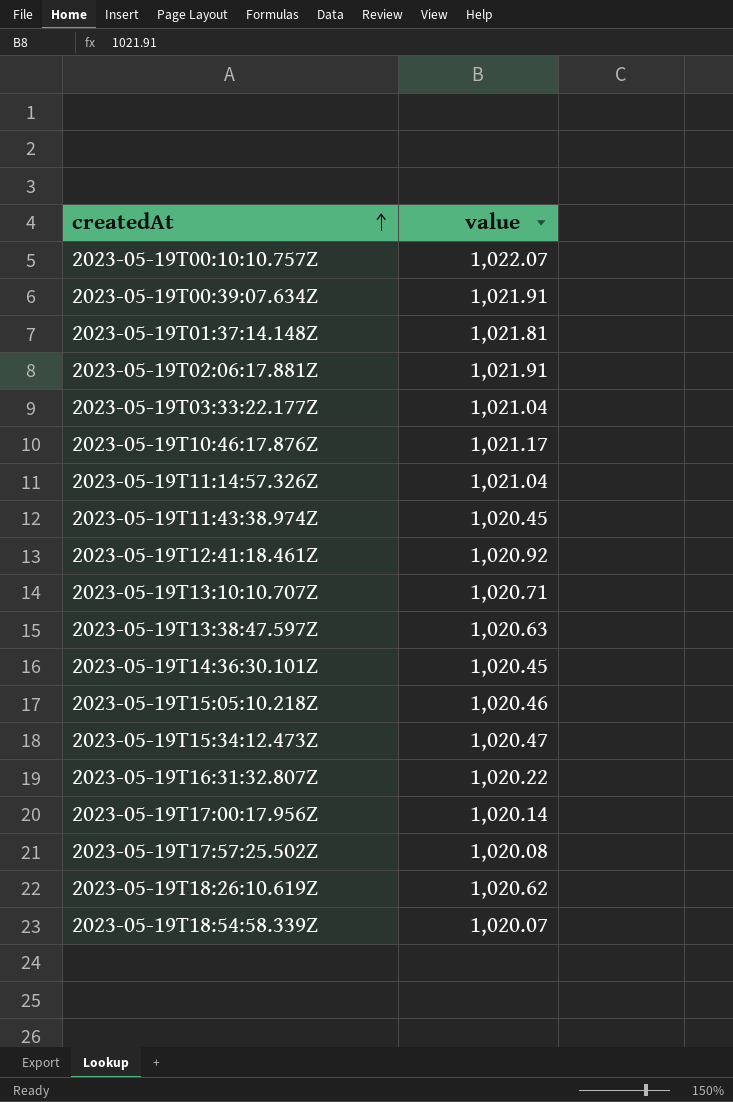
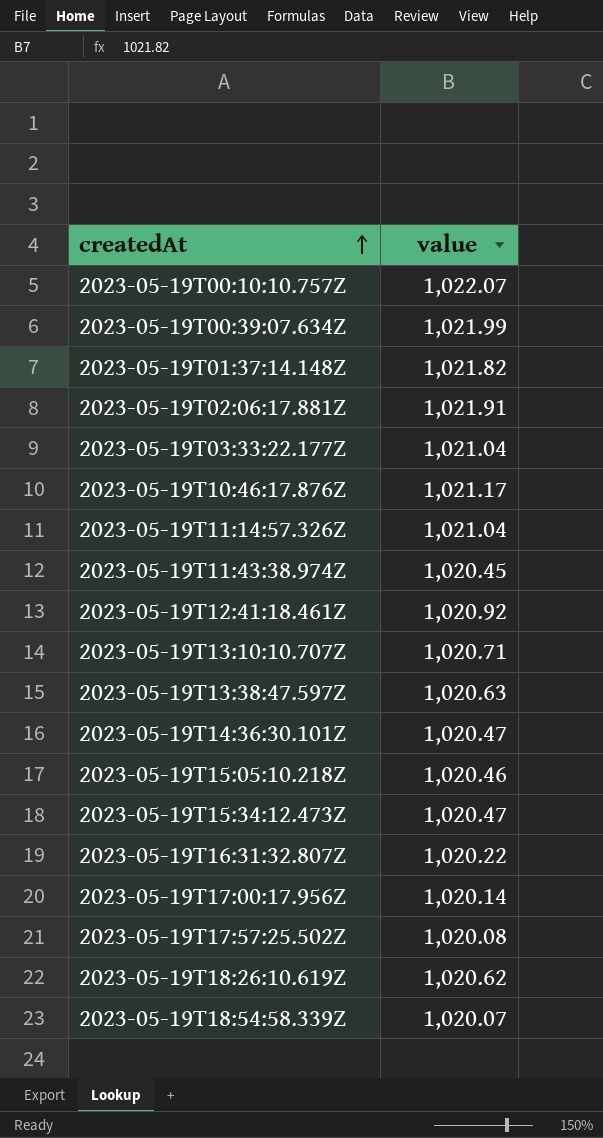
2023-05-19T00:39:07.634Z | value: 1,021.91 -> 1,021.99
2023-05-19T01:37:14.148Z | value: 1,021.81 -> 1,021.82
2023-05-19T14:36:30.101Z | value: 1,020.45 -> 1,020.47

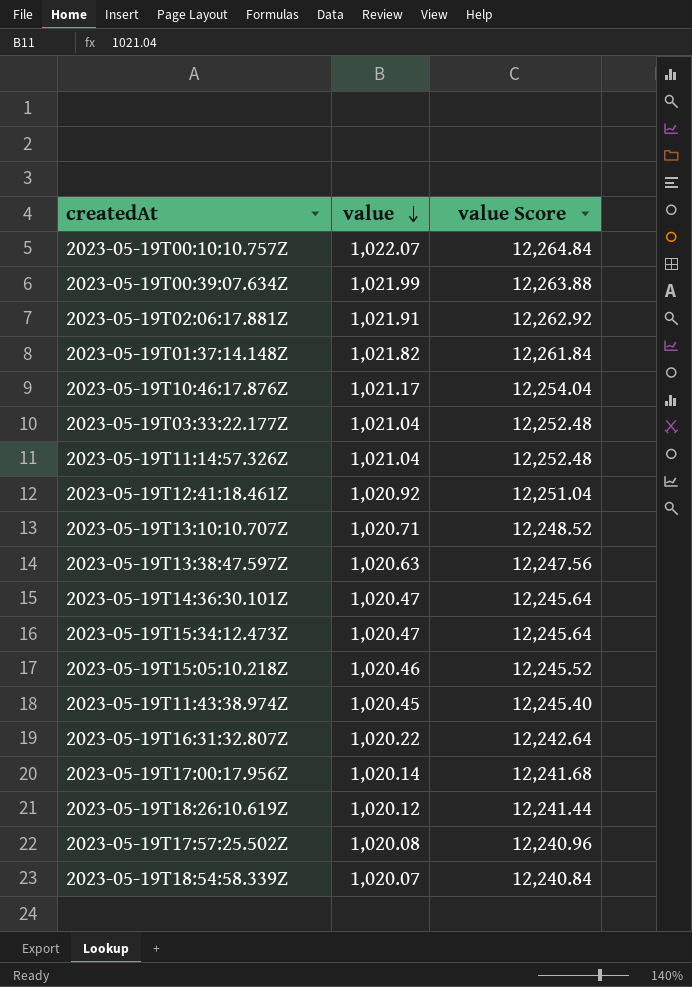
row order: createdAt ascending -> value descending
column value Score | formula: none -> [value] * 12
2023-05-19T18:26:10.619Z | value: 1,020.62 -> 1,020.12

